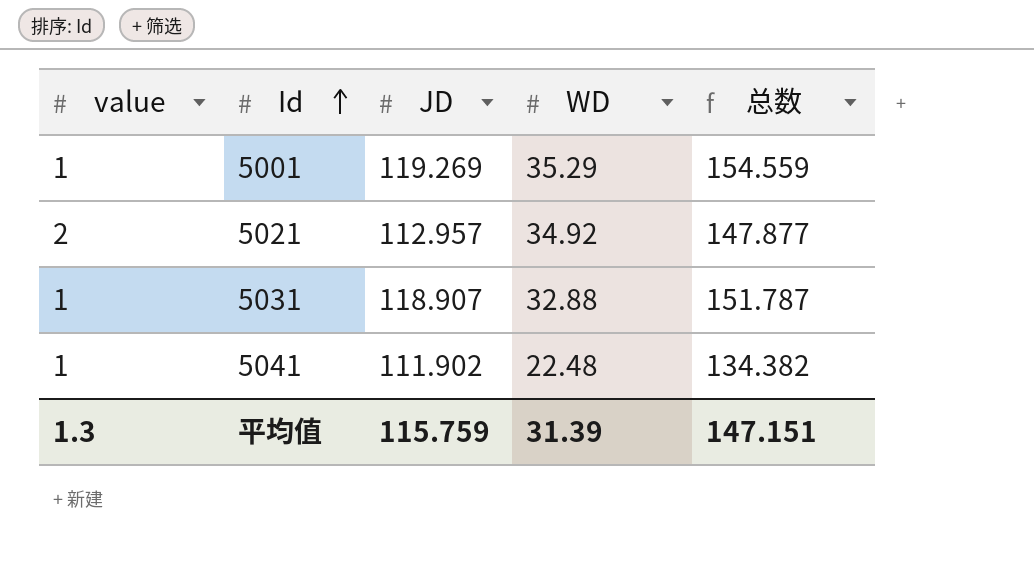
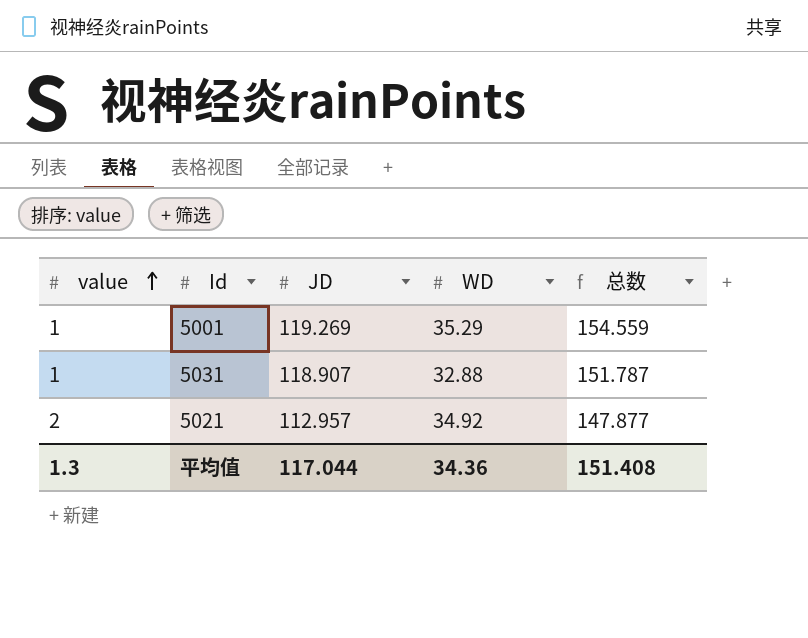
row order: Id ascending -> value ascending
row 5041: 1 | 111.902 | 22.48 | 134.382 -> none
平均值 | JD: 115.759 -> 117.044
平均值 | WD: 31.39 -> 34.36
平均值 | 总数: 147.151 -> 151.408

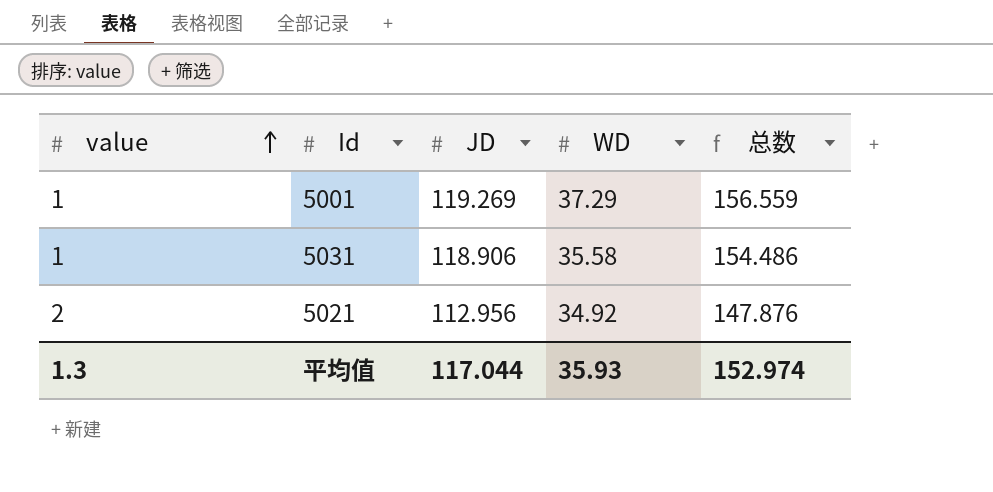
5001 | WD: 35.29 -> 37.29
5001 | 总数: 154.559 -> 156.559
5031 | JD: 118.907 -> 118.906
5031 | WD: 32.88 -> 35.58
5031 | 总数: 151.787 -> 154.486
5021 | JD: 112.957 -> 112.956
5021 | 总数: 147.877 -> 147.876
平均值 | WD: 34.36 -> 35.93
平均值 | 总数: 151.408 -> 152.974

